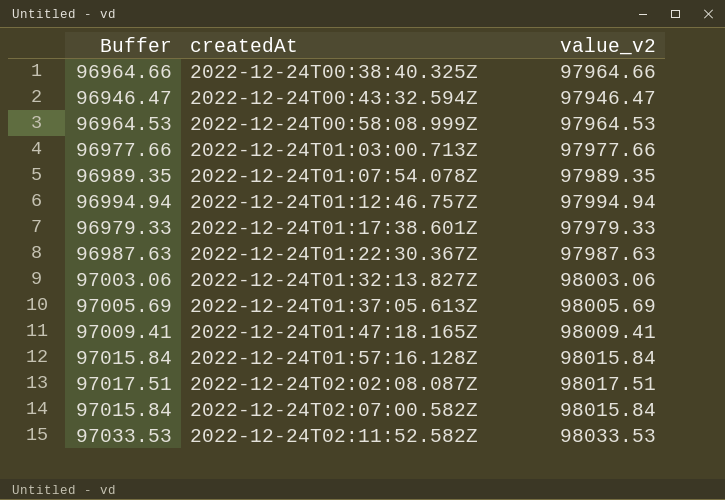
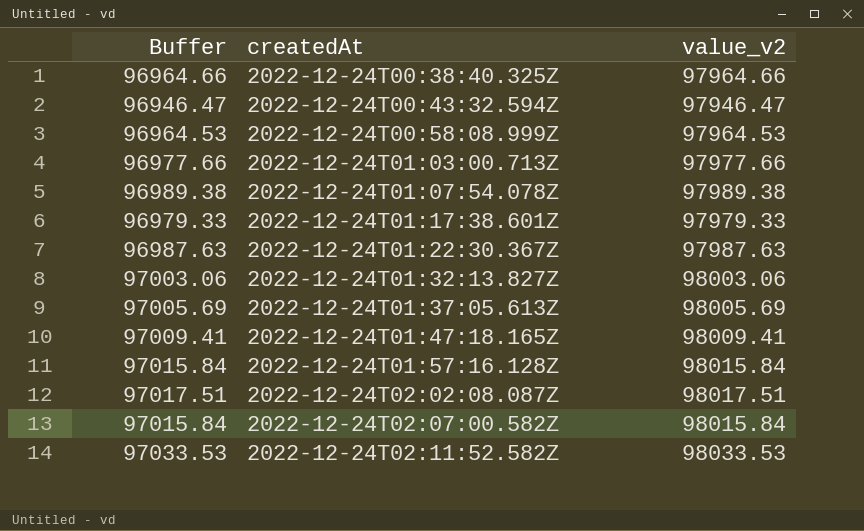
row 2022-12-24T01:12:46.757Z: 96994.94 | 97994.94 -> none
2022-12-24T01:07:54.078Z | Buffer: 96989.35 -> 96989.38
2022-12-24T01:07:54.078Z | value_v2: 97989.35 -> 97989.38

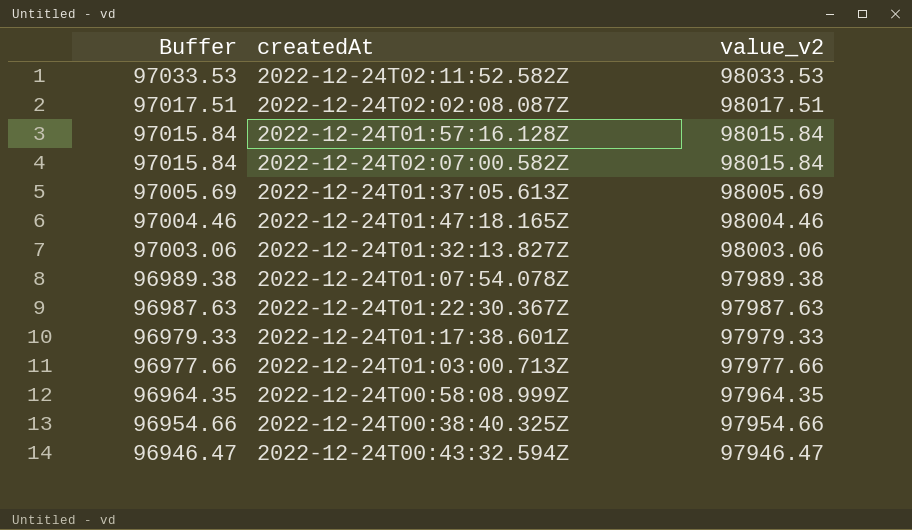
row order: createdAt ascending -> Buffer descending
2022-12-24T01:47:18.165Z | Buffer: 97009.41 -> 97004.46
2022-12-24T01:47:18.165Z | value_v2: 98009.41 -> 98004.46
2022-12-24T00:58:08.999Z | Buffer: 96964.53 -> 96964.35
2022-12-24T00:58:08.999Z | value_v2: 97964.53 -> 97964.35
2022-12-24T00:38:40.325Z | Buffer: 96964.66 -> 96954.66
2022-12-24T00:38:40.325Z | value_v2: 97964.66 -> 97954.66

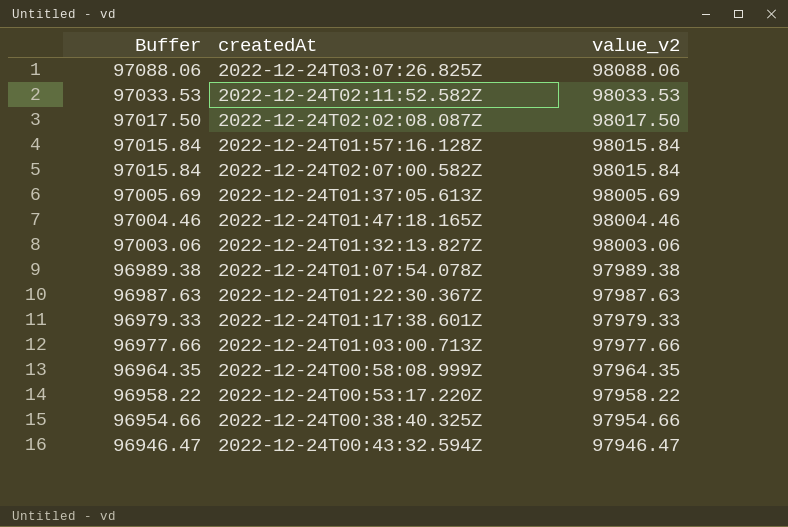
row 2022-12-24T03:07:26.825Z: none -> 97088.06 | 98088.06
2022-12-24T02:02:08.087Z | Buffer: 97017.51 -> 97017.50
2022-12-24T02:02:08.087Z | value_v2: 98017.51 -> 98017.50
row 2022-12-24T00:53:17.220Z: none -> 96958.22 | 97958.22

